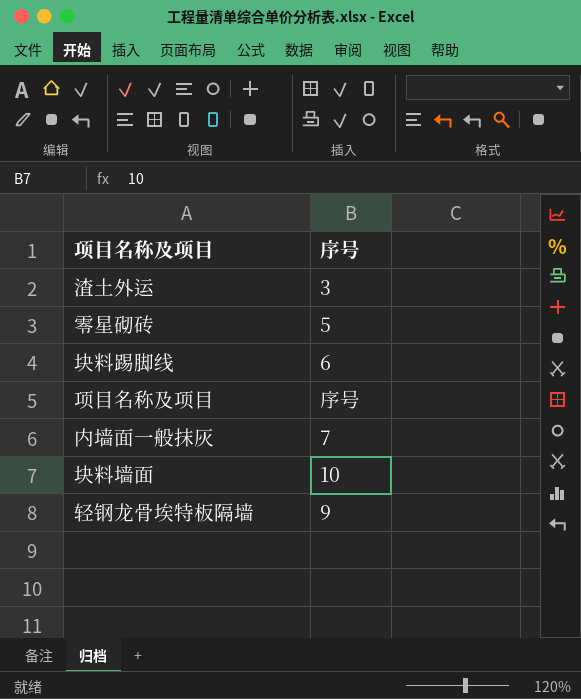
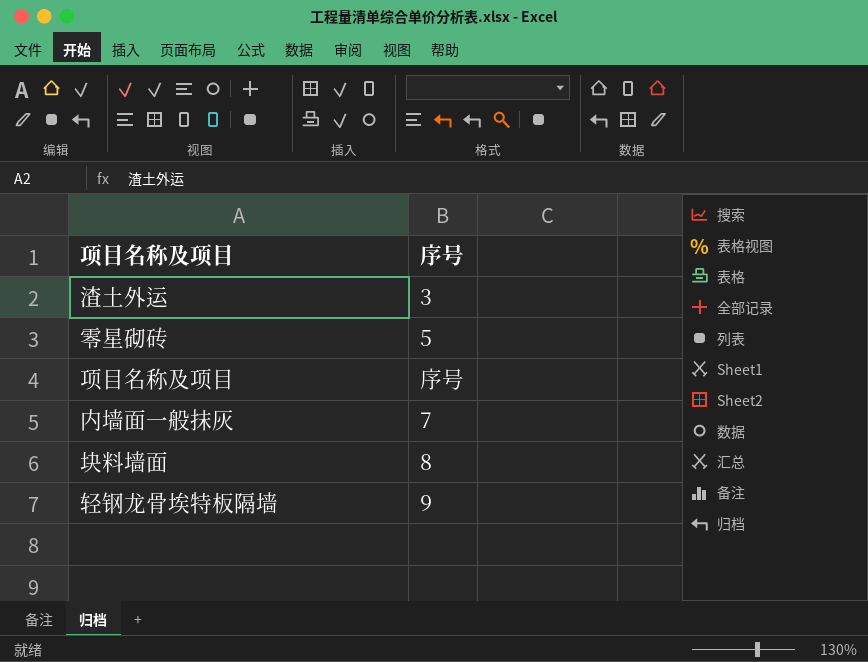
row 块料踢脚线: 6 -> none
块料墙面 | 序号: 10 -> 8

